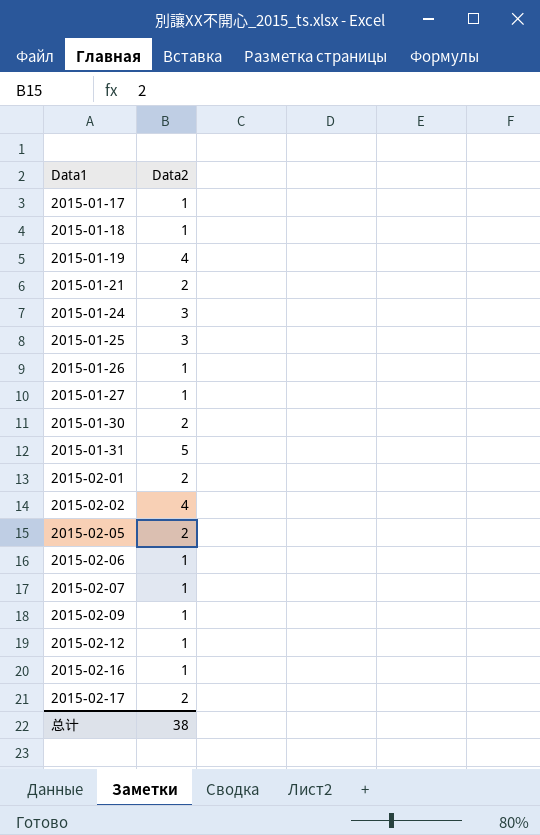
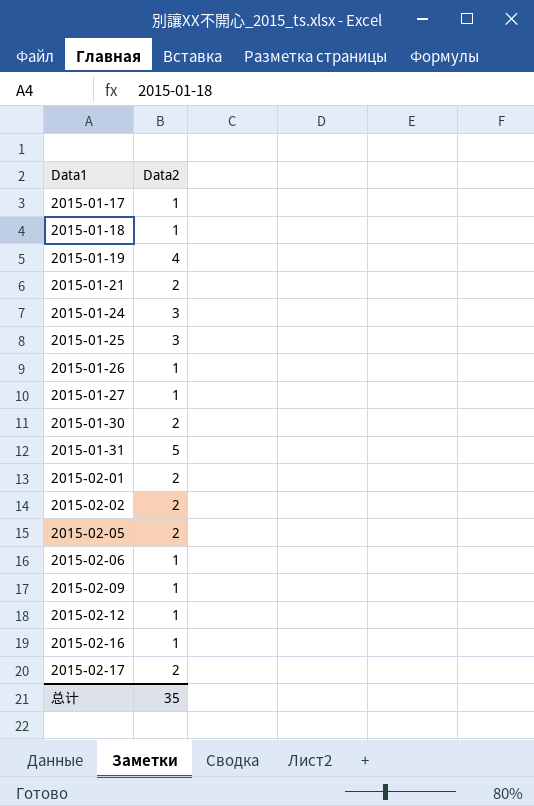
row 2015-02-07: 1 -> none
2015-02-02 | Data2: 4 -> 2
总计 | Data2: 38 -> 35

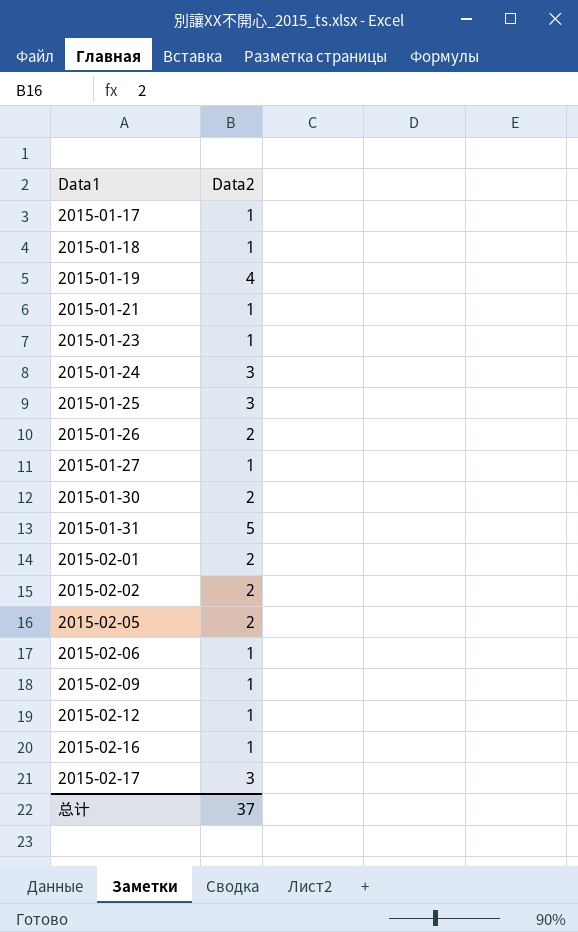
2015-01-21 | Data2: 2 -> 1
row 2015-01-23: none -> 1
2015-01-26 | Data2: 1 -> 2
2015-02-17 | Data2: 2 -> 3
总计 | Data2: 35 -> 37

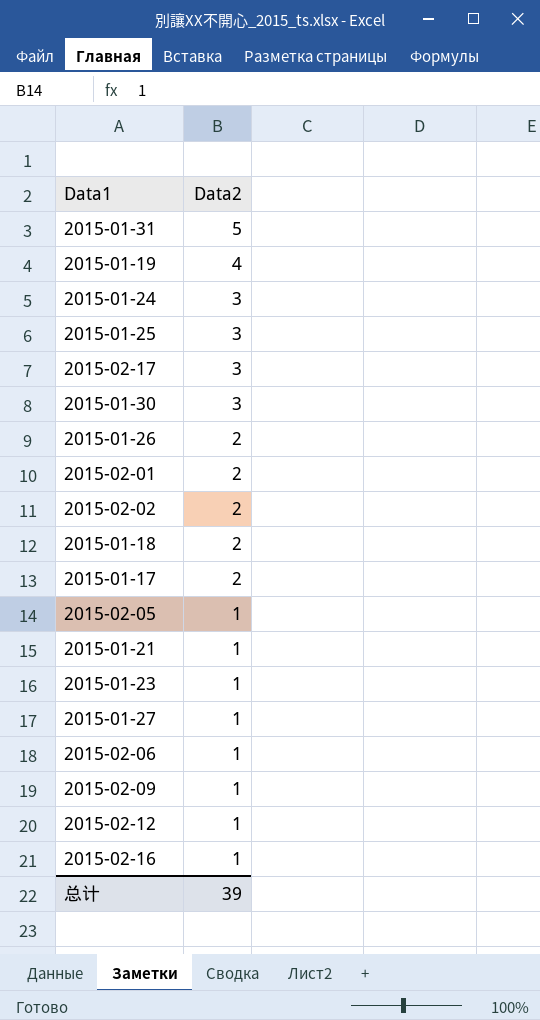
row order: Data1 ascending -> Data2 descending
2015-01-30 | Data2: 2 -> 3
2015-01-18 | Data2: 1 -> 2
2015-01-17 | Data2: 1 -> 2
2015-02-05 | Data2: 2 -> 1
总计 | Data2: 37 -> 39

